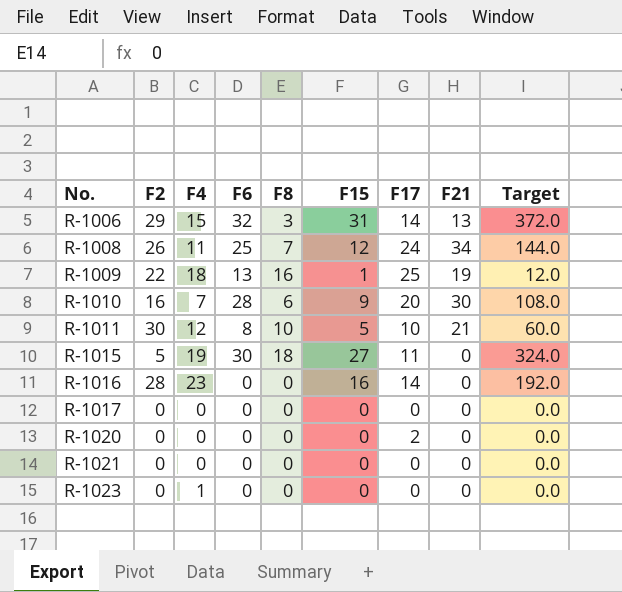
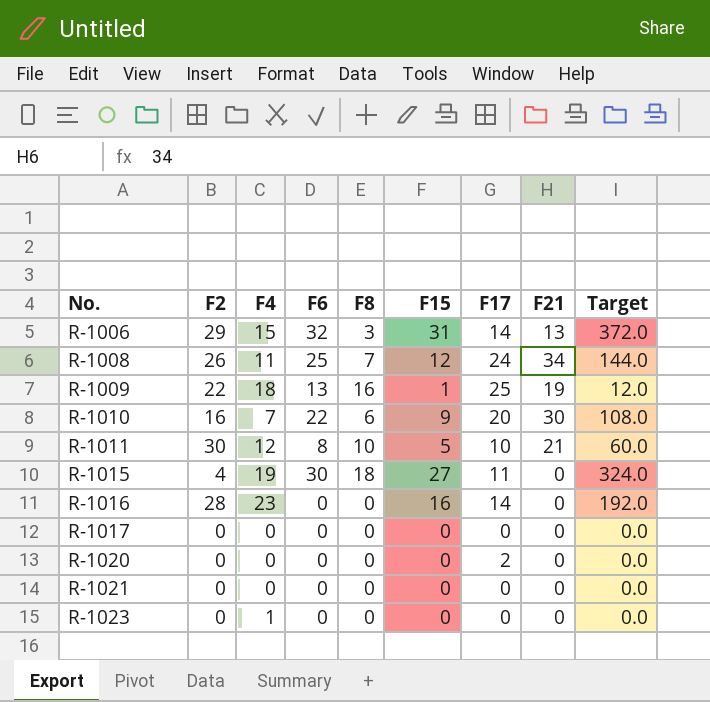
R-1010 | F6: 28 -> 22
R-1015 | F2: 5 -> 4

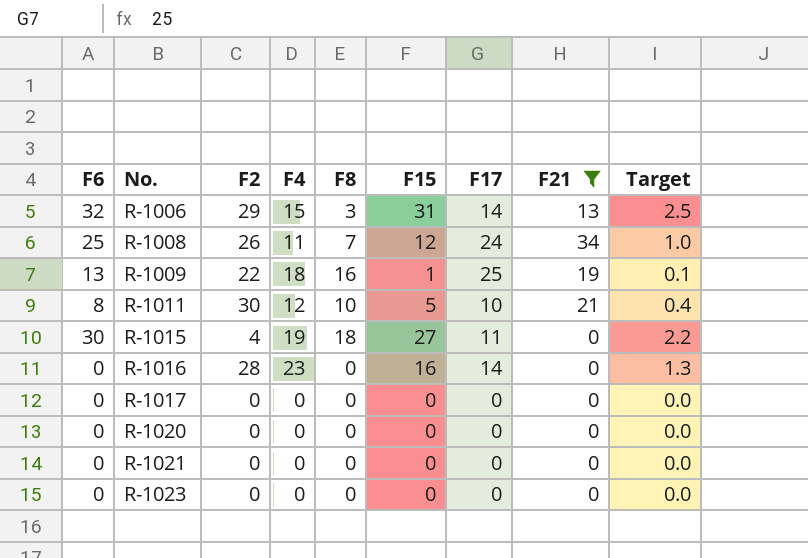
filter: none -> F21 != 30
column F6 | position: 4 -> 1
column Target | formula: [F15] * 12 -> [F15] * 0.08
R-1020 | F17: 2 -> 0
R-1023 | F4: 1 -> 0

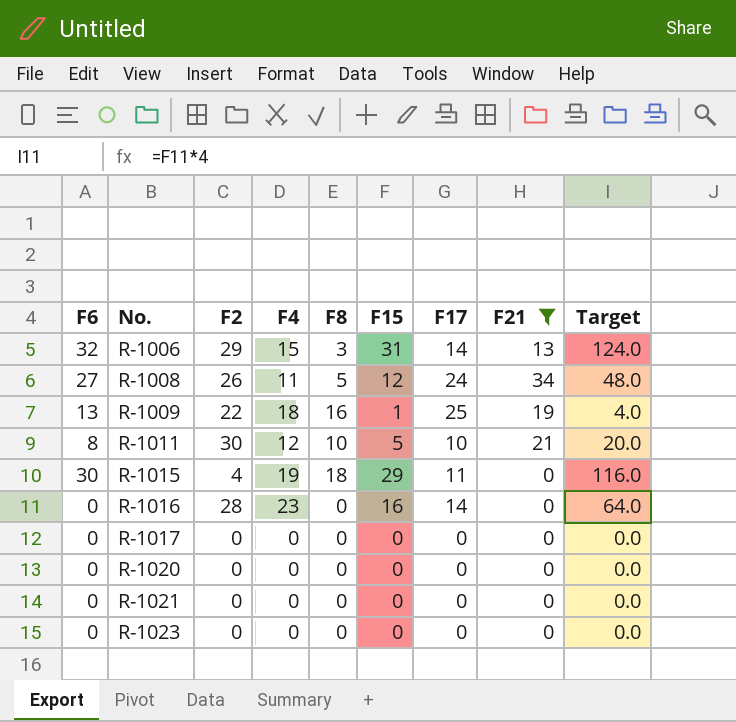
column Target | formula: [F15] * 0.08 -> [F15] * 4
R-1008 | F6: 25 -> 27
R-1008 | F8: 7 -> 5
R-1015 | F15: 27 -> 29

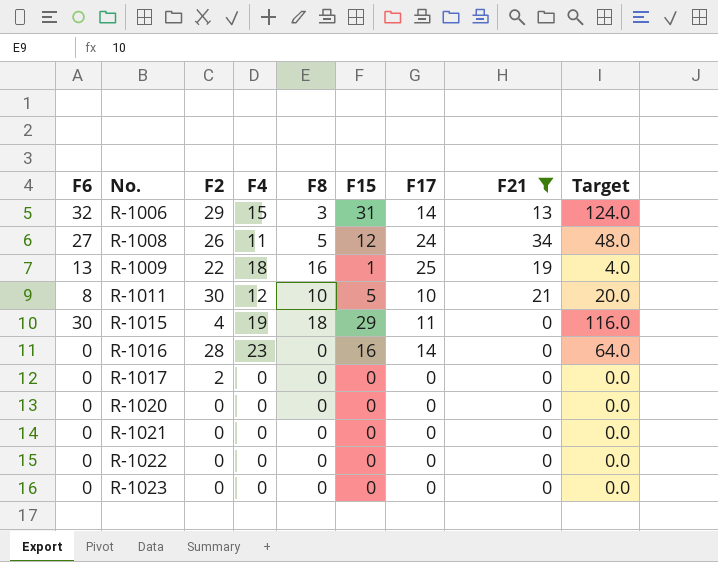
R-1017 | F2: 0 -> 2
row R-1022: none -> 0 | 0 | 0 | 0 | 0 | 0 | 0 | 0.0

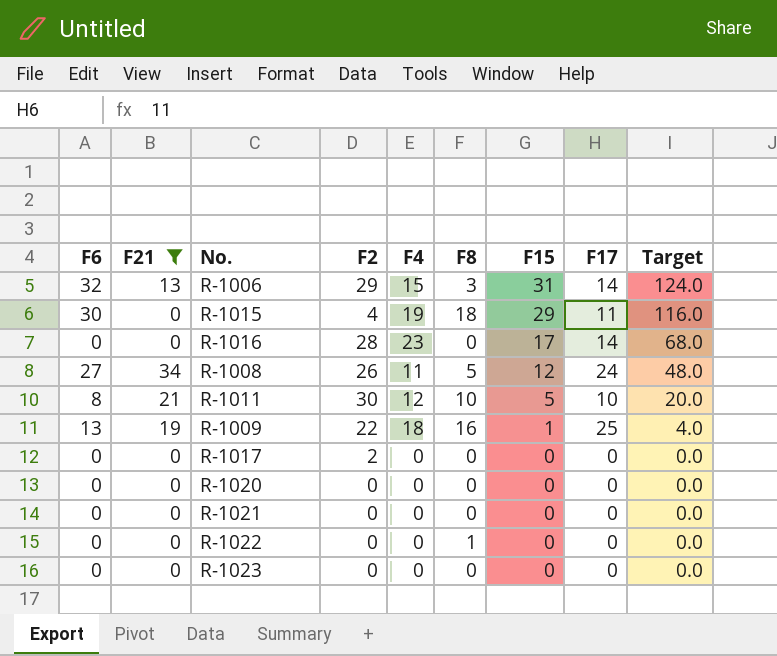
row order: No. ascending -> F15 descending
column F21 | position: 8 -> 2
R-1016 | F15: 16 -> 17
R-1016 | Target: 64.0 -> 68.0
R-1022 | F8: 0 -> 1

